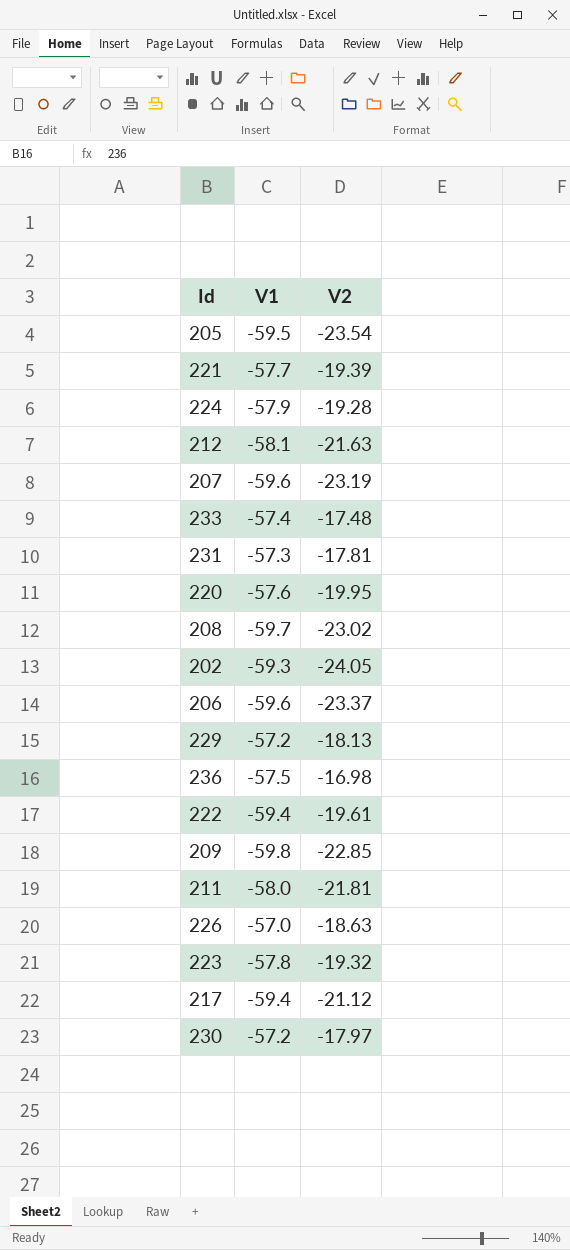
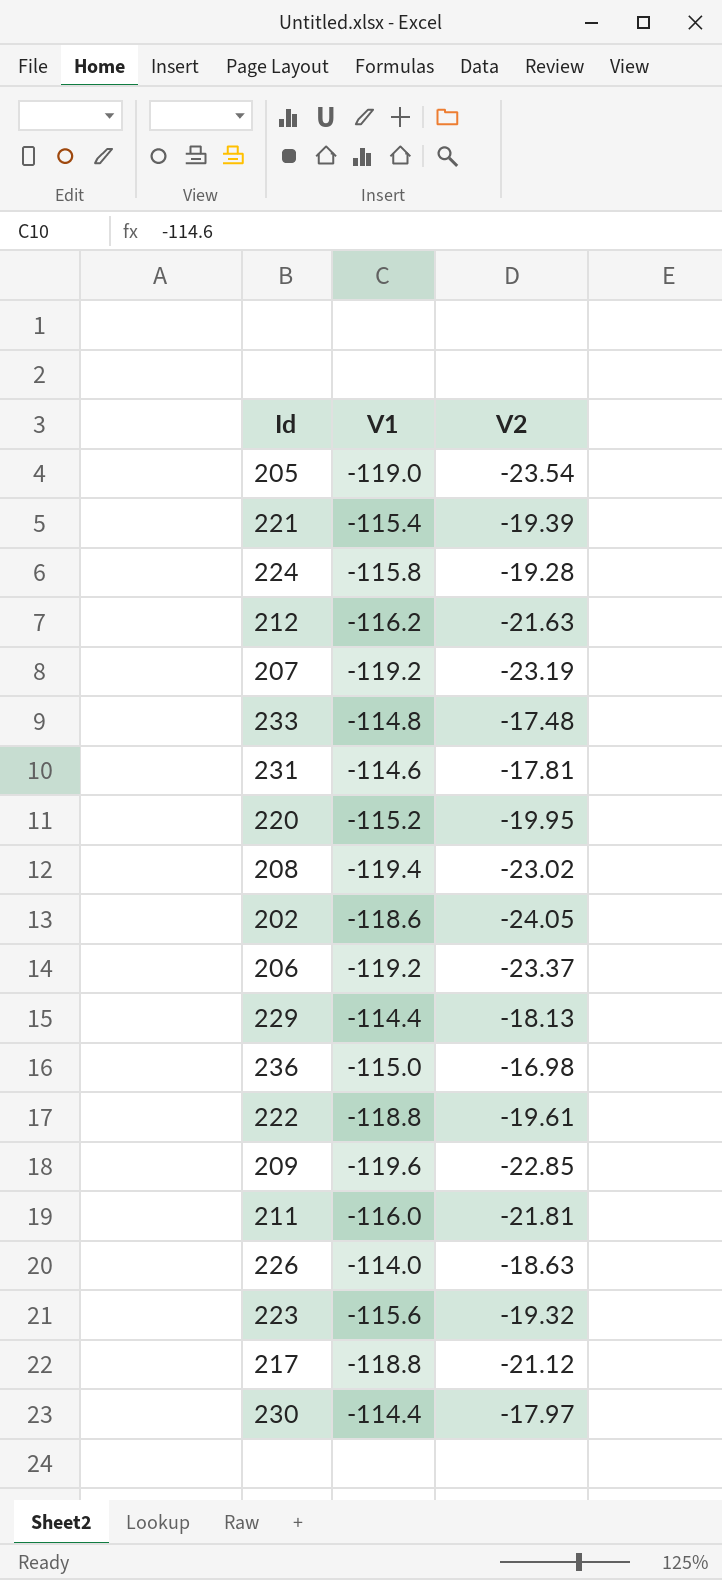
205 | V1: -59.5 -> -119.0
221 | V1: -57.7 -> -115.4
224 | V1: -57.9 -> -115.8
212 | V1: -58.1 -> -116.2
207 | V1: -59.6 -> -119.2
233 | V1: -57.4 -> -114.8
231 | V1: -57.3 -> -114.6
220 | V1: -57.6 -> -115.2
208 | V1: -59.7 -> -119.4
202 | V1: -59.3 -> -118.6
206 | V1: -59.6 -> -119.2
229 | V1: -57.2 -> -114.4
236 | V1: -57.5 -> -115.0
222 | V1: -59.4 -> -118.8
209 | V1: -59.8 -> -119.6
211 | V1: -58.0 -> -116.0
226 | V1: -57.0 -> -114.0
223 | V1: -57.8 -> -115.6
217 | V1: -59.4 -> -118.8
230 | V1: -57.2 -> -114.4

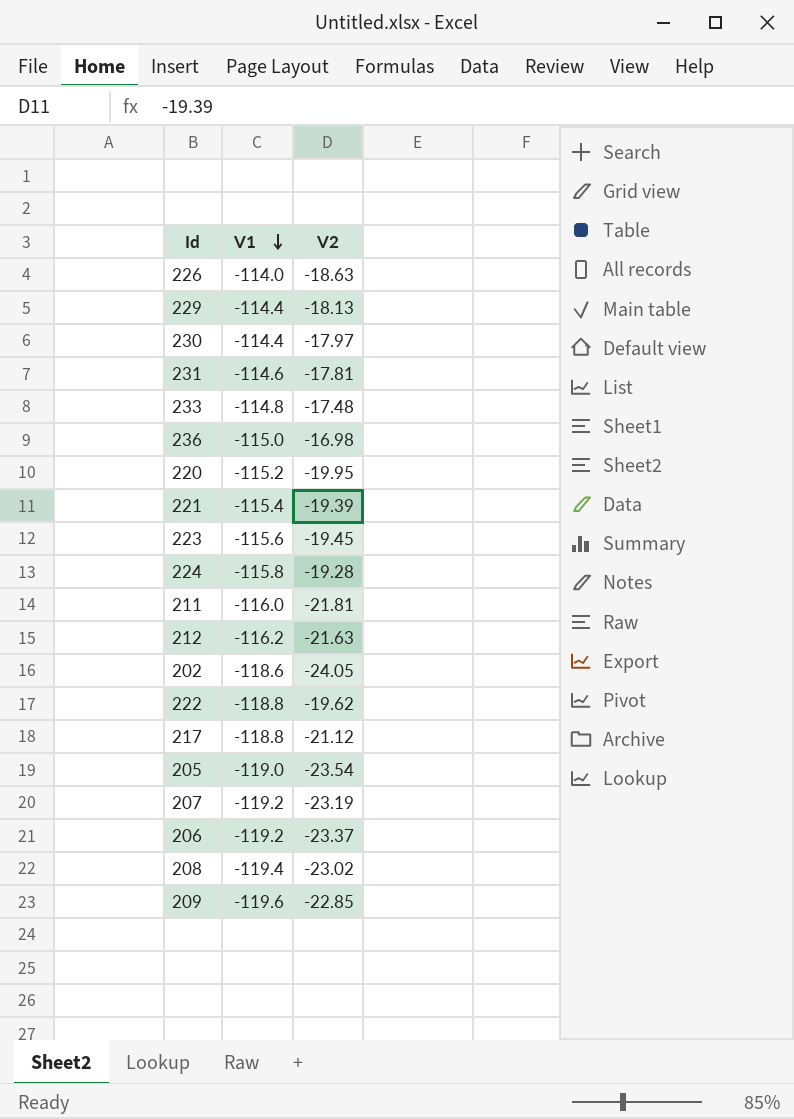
row order: none -> V1 descending
223 | V2: -19.32 -> -19.45
222 | V2: -19.61 -> -19.62

